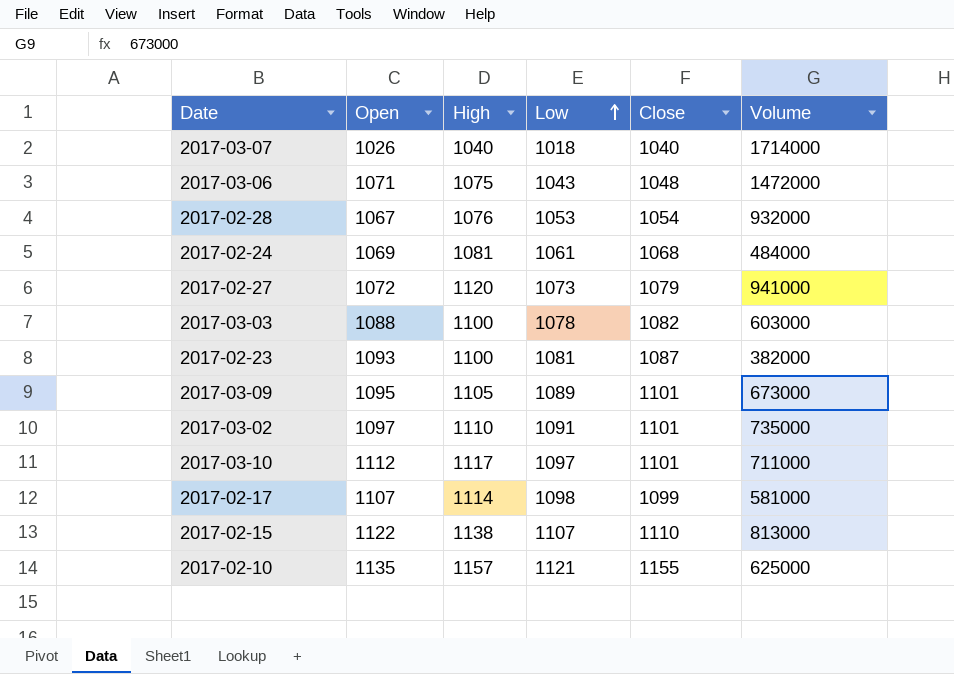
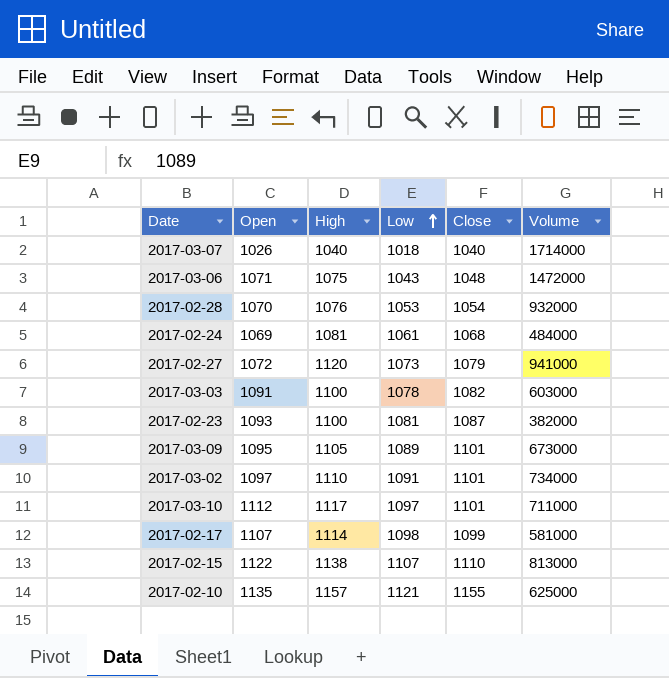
2017-02-28 | Open: 1067 -> 1070
2017-03-03 | Open: 1088 -> 1091
2017-03-02 | Volume: 735000 -> 734000

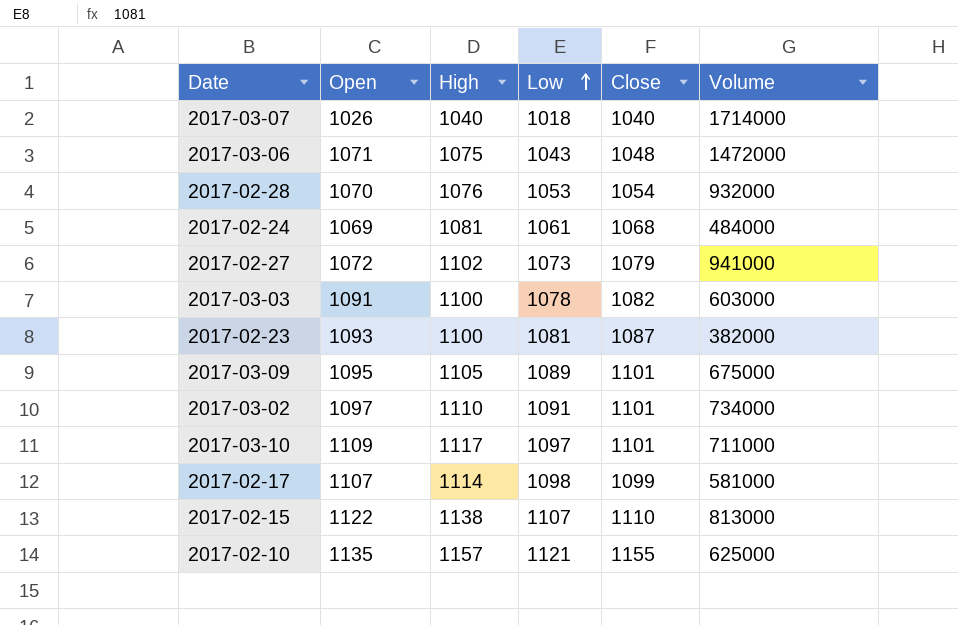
2017-02-27 | High: 1120 -> 1102
2017-03-09 | Volume: 673000 -> 675000
2017-03-10 | Open: 1112 -> 1109

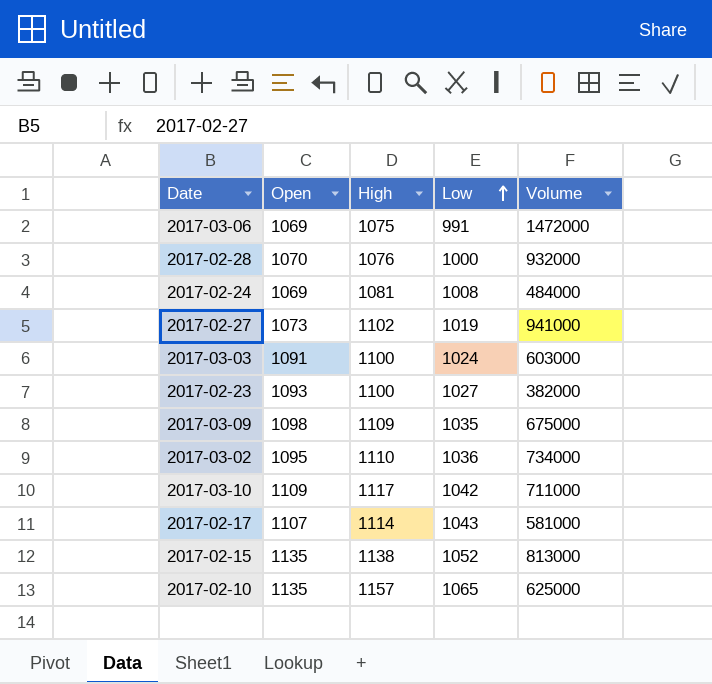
column Close | position: 5 -> none
row 2017-03-07: 1026 | 1040 | 1018 | 1040 | 1714000 -> none
2017-03-06 | Open: 1071 -> 1069
2017-03-06 | Low: 1043 -> 991
2017-02-28 | Low: 1053 -> 1000
2017-02-24 | Low: 1061 -> 1008
2017-02-27 | Open: 1072 -> 1073
2017-02-27 | Low: 1073 -> 1019
2017-03-03 | Low: 1078 -> 1024
2017-02-23 | Low: 1081 -> 1027
2017-03-09 | Open: 1095 -> 1098
2017-03-09 | High: 1105 -> 1109
2017-03-09 | Low: 1089 -> 1035
2017-03-02 | Open: 1097 -> 1095
2017-03-02 | Low: 1091 -> 1036
2017-03-10 | Low: 1097 -> 1042
2017-02-17 | Low: 1098 -> 1043
2017-02-15 | Open: 1122 -> 1135
2017-02-15 | Low: 1107 -> 1052
2017-02-10 | Low: 1121 -> 1065

